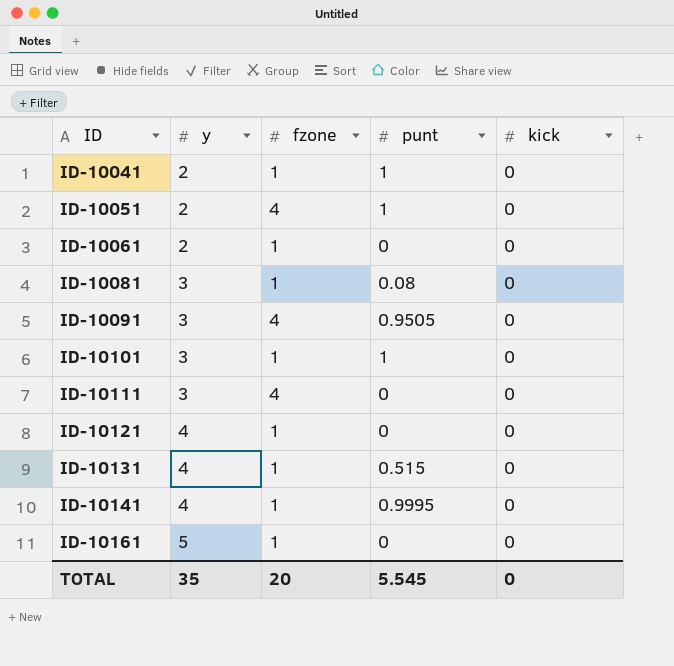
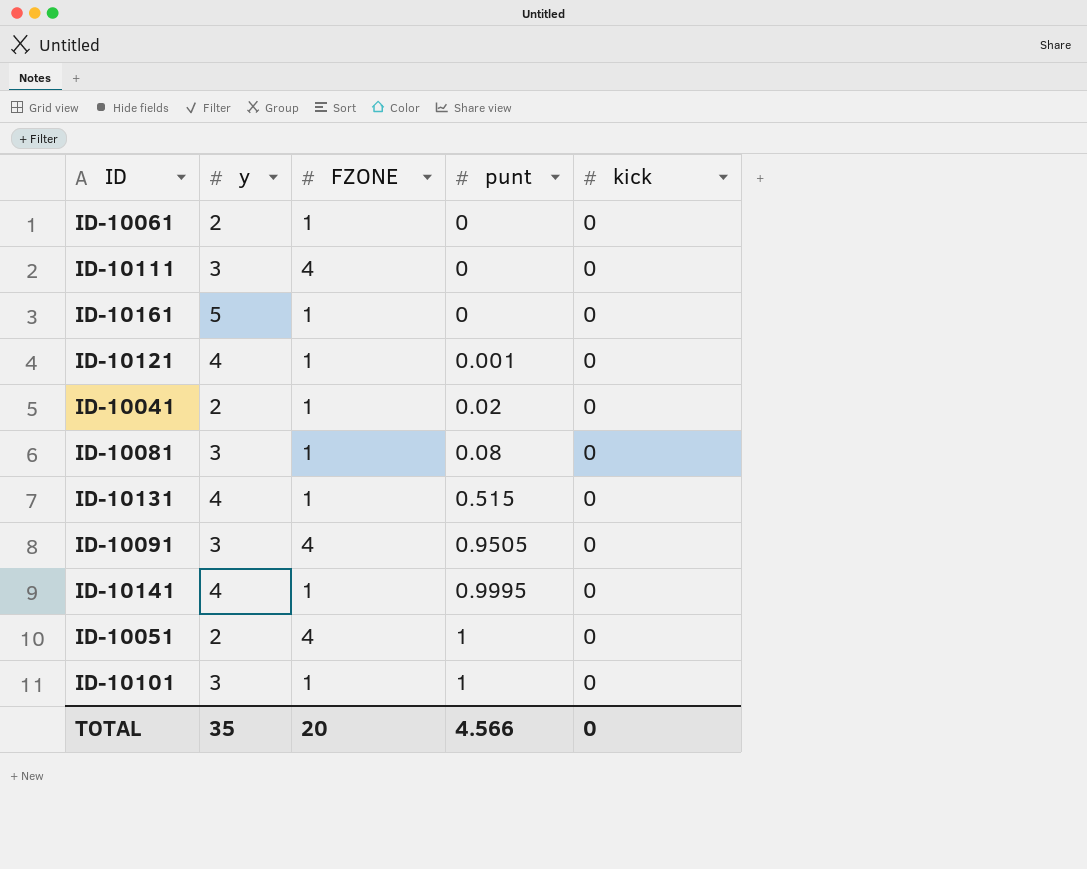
row order: ID ascending -> punt ascending
column name: fzone -> FZONE
ID-10121 | punt: 0 -> 0.001
ID-10041 | punt: 1 -> 0.02
TOTAL | punt: 5.545 -> 4.566

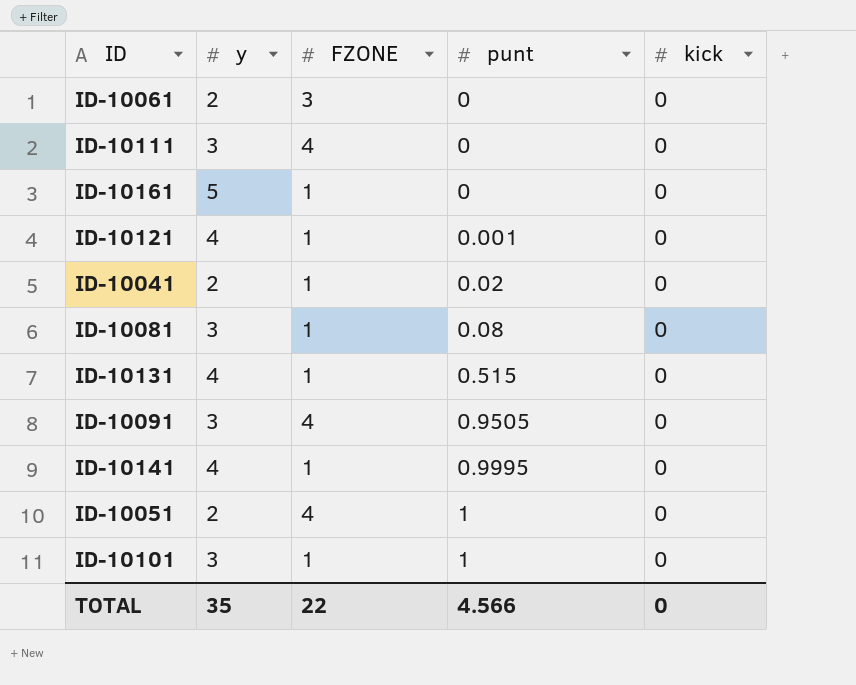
ID-10061 | FZONE: 1 -> 3
TOTAL | FZONE: 20 -> 22

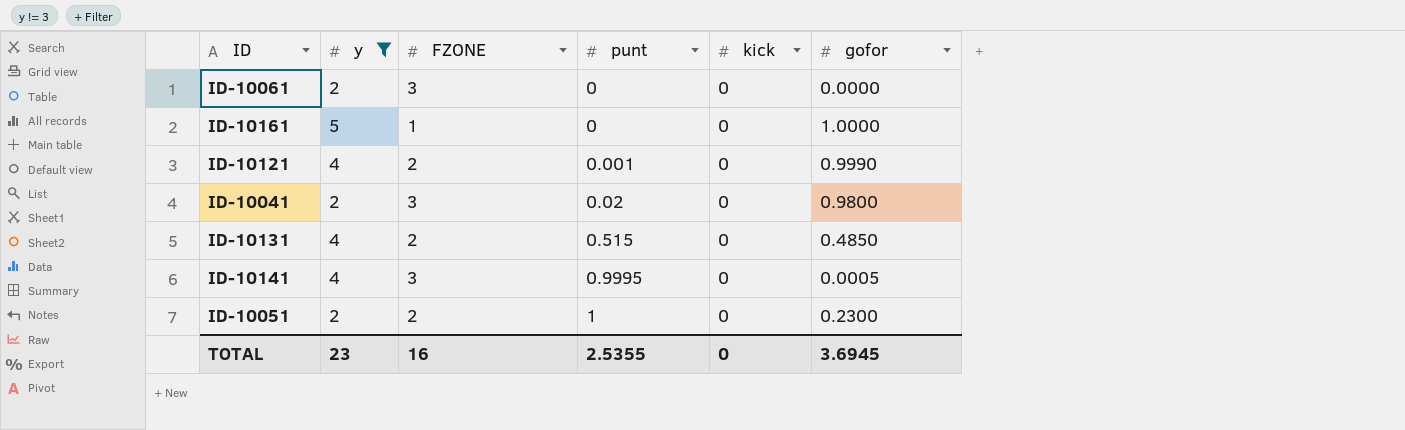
filter: none -> y != 3
column gofor | position: none -> 6
ID-10121 | FZONE: 1 -> 2
ID-10041 | FZONE: 1 -> 3
ID-10131 | FZONE: 1 -> 2
ID-10141 | FZONE: 1 -> 3
ID-10051 | FZONE: 4 -> 2
TOTAL | y: 35 -> 23
TOTAL | FZONE: 22 -> 16
TOTAL | punt: 4.566 -> 2.5355

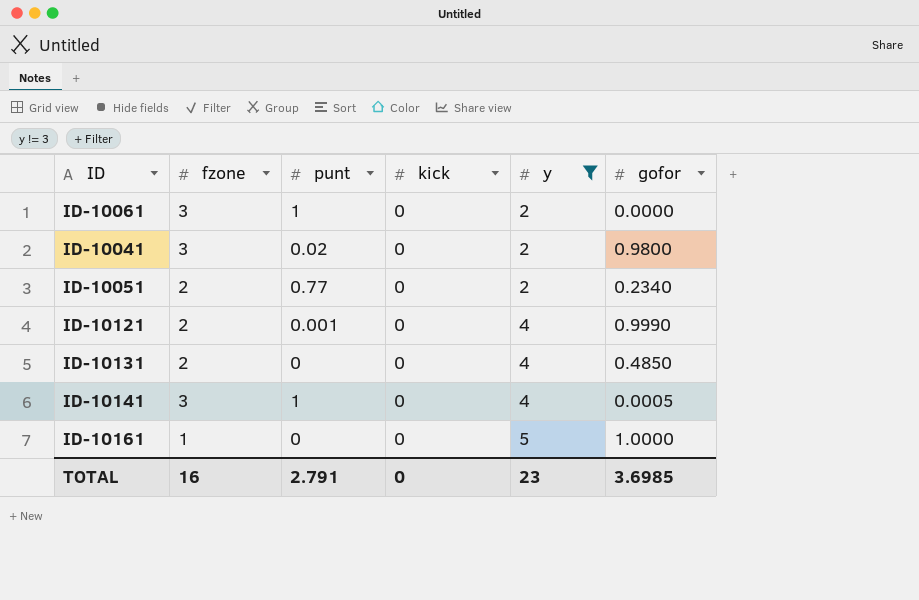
row order: punt ascending -> y ascending
column name: FZONE -> fzone
column y | position: 2 -> 5
ID-10061 | punt: 0 -> 1
ID-10051 | punt: 1 -> 0.77
ID-10051 | gofor: 0.2300 -> 0.2340
ID-10131 | punt: 0.515 -> 0
ID-10141 | punt: 0.9995 -> 1
TOTAL | punt: 2.5355 -> 2.791
TOTAL | gofor: 3.6945 -> 3.6985

